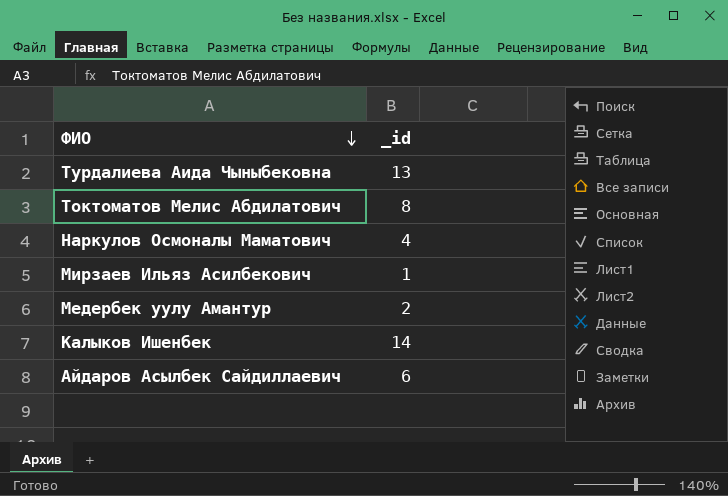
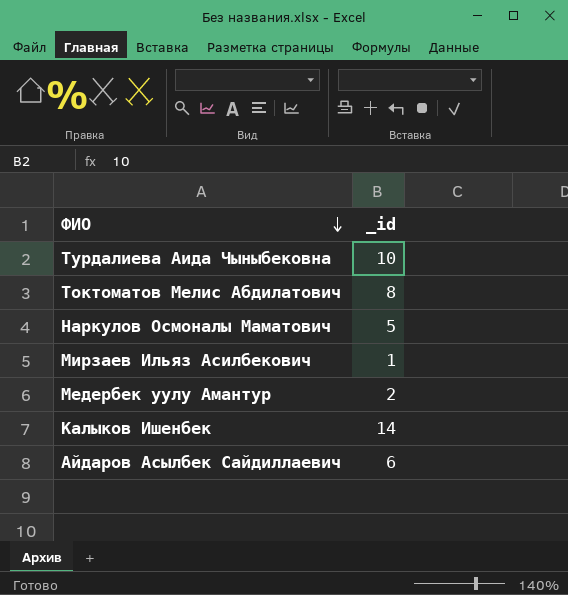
Турдалиева Аида Чыныбековна | _id: 13 -> 10
Наркулов Осмоналы Маматович | _id: 4 -> 5

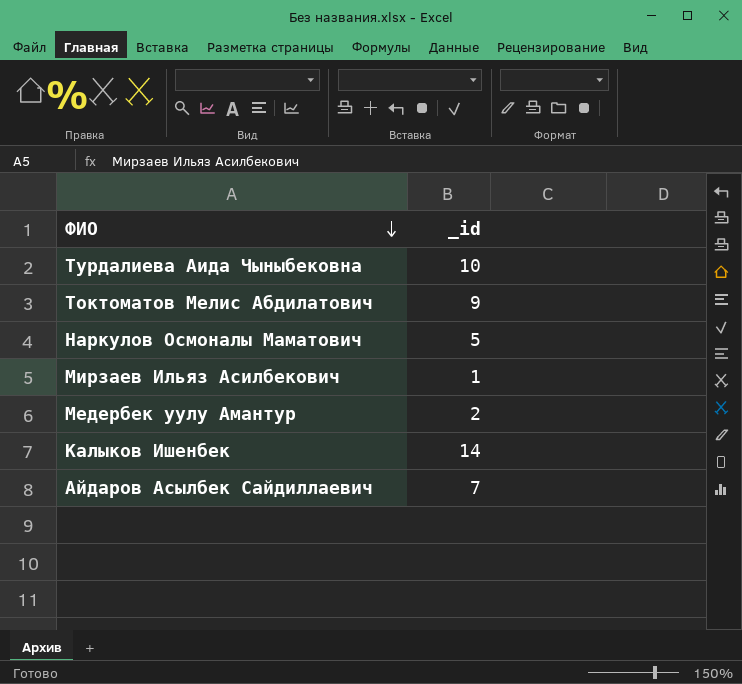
Токтоматов Мелис Абдилатович | _id: 8 -> 9
Айдаров Асылбек Сайдиллаевич | _id: 6 -> 7

